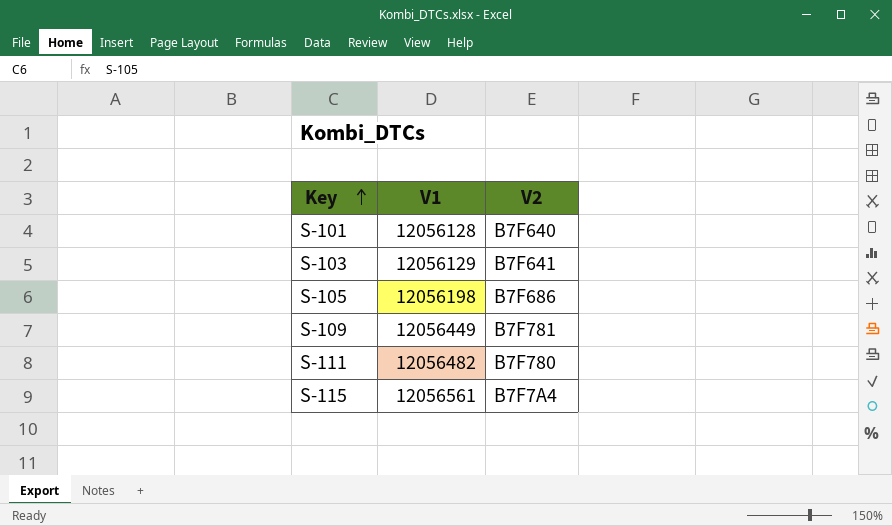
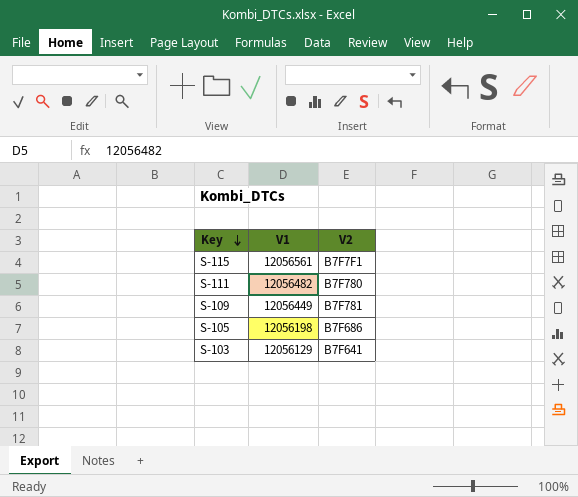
row order: Key ascending -> Key descending
row S-101: 12056128 | B7F640 -> none
S-115 | V2: B7F7A4 -> B7F7F1

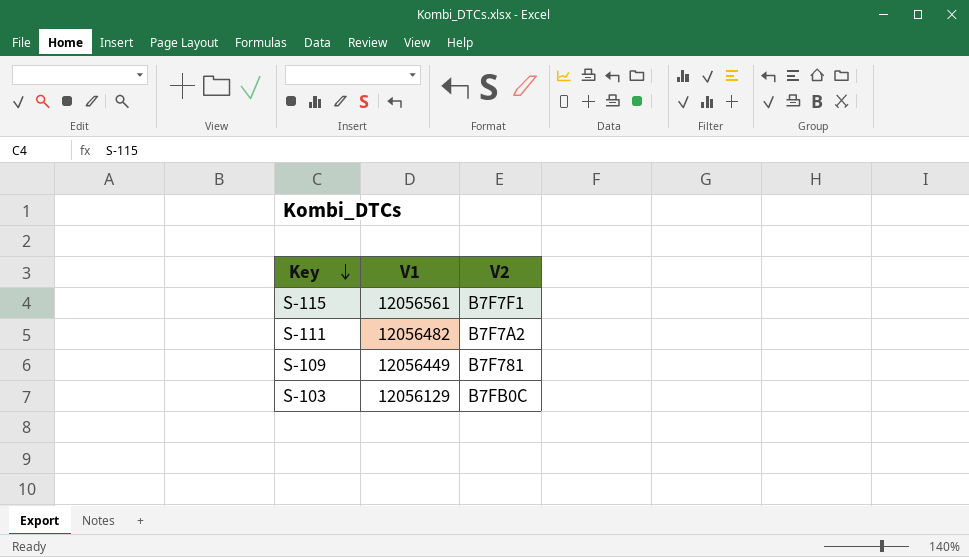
row S-105: 12056198 | B7F686 -> none
S-111 | V2: B7F780 -> B7F7A2
S-103 | V2: B7F641 -> B7FB0C

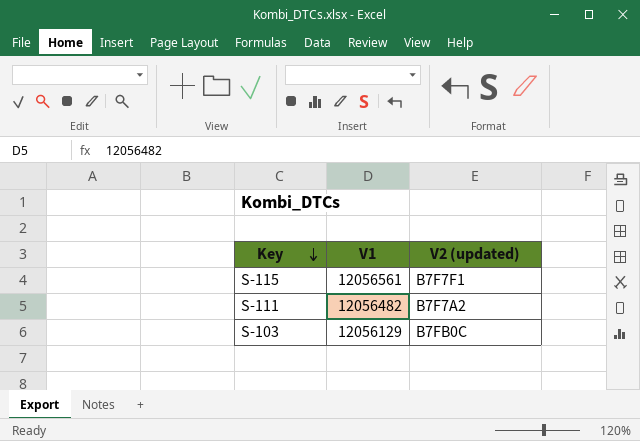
column name: V2 -> V2 (updated)
row S-109: 12056449 | B7F781 -> none

